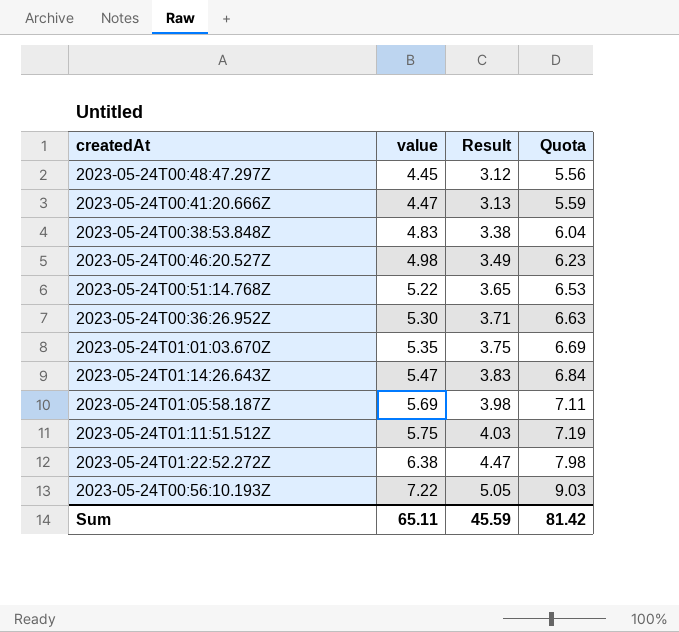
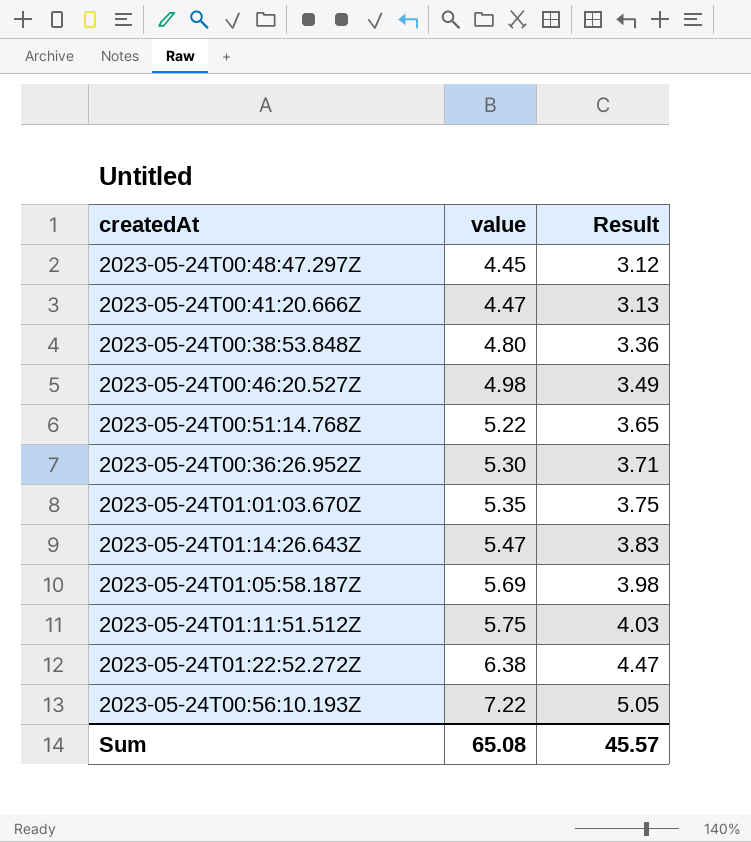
column Quota | formula: [value] * 1.25 -> none
2023-05-24T00:38:53.848Z | value: 4.83 -> 4.80
2023-05-24T00:38:53.848Z | Result: 3.38 -> 3.36
Sum | value: 65.11 -> 65.08
Sum | Result: 45.59 -> 45.57

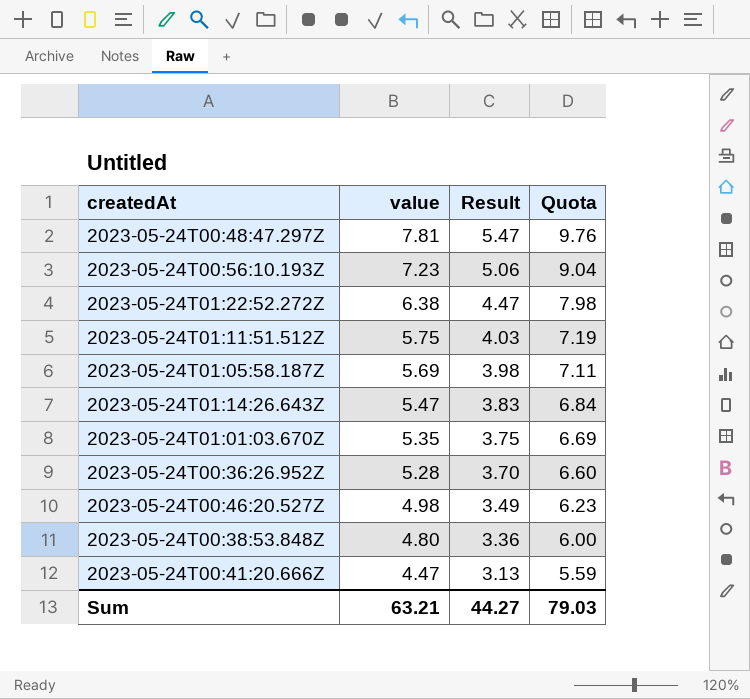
row order: value ascending -> value descending
column Quota | formula: none -> [value] * 1.25
row 2023-05-24T00:51:14.768Z: 5.22 | 3.65 -> none
2023-05-24T00:48:47.297Z | value: 4.45 -> 7.81
2023-05-24T00:48:47.297Z | Result: 3.12 -> 5.47
2023-05-24T00:56:10.193Z | value: 7.22 -> 7.23
2023-05-24T00:56:10.193Z | Result: 5.05 -> 5.06
2023-05-24T00:36:26.952Z | value: 5.30 -> 5.28
2023-05-24T00:36:26.952Z | Result: 3.71 -> 3.70
Sum | value: 65.08 -> 63.21
Sum | Result: 45.57 -> 44.27

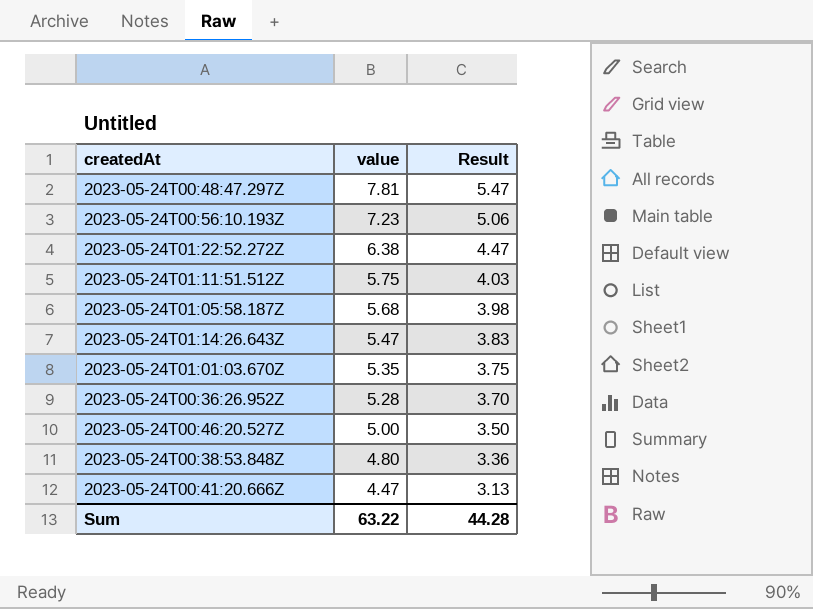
column Quota | formula: [value] * 1.25 -> none
2023-05-24T01:05:58.187Z | value: 5.69 -> 5.68
2023-05-24T00:46:20.527Z | value: 4.98 -> 5.00
2023-05-24T00:46:20.527Z | Result: 3.49 -> 3.50
Sum | value: 63.21 -> 63.22
Sum | Result: 44.27 -> 44.28

